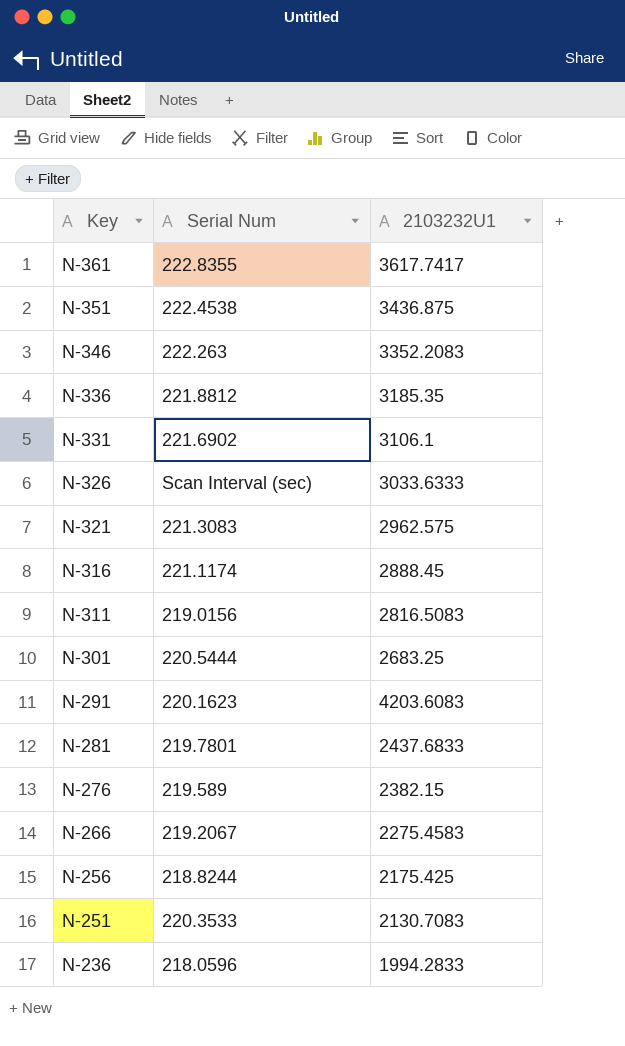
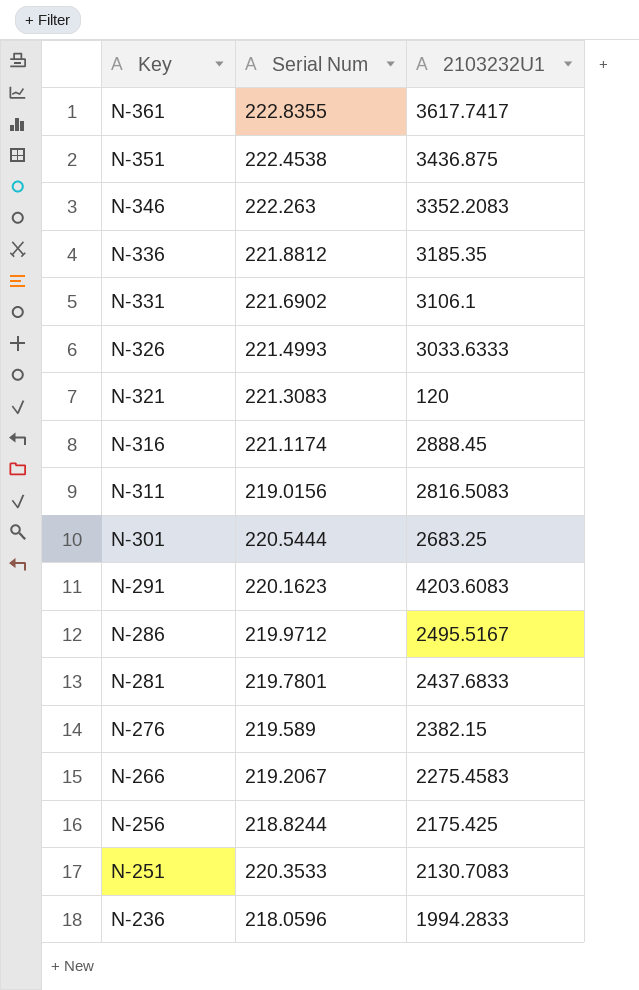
N-326 | Serial Num: Scan Interval (sec) -> 221.4993
N-321 | 2103232U1: 2962.575 -> 120
row N-286: none -> 219.9712 | 2495.5167

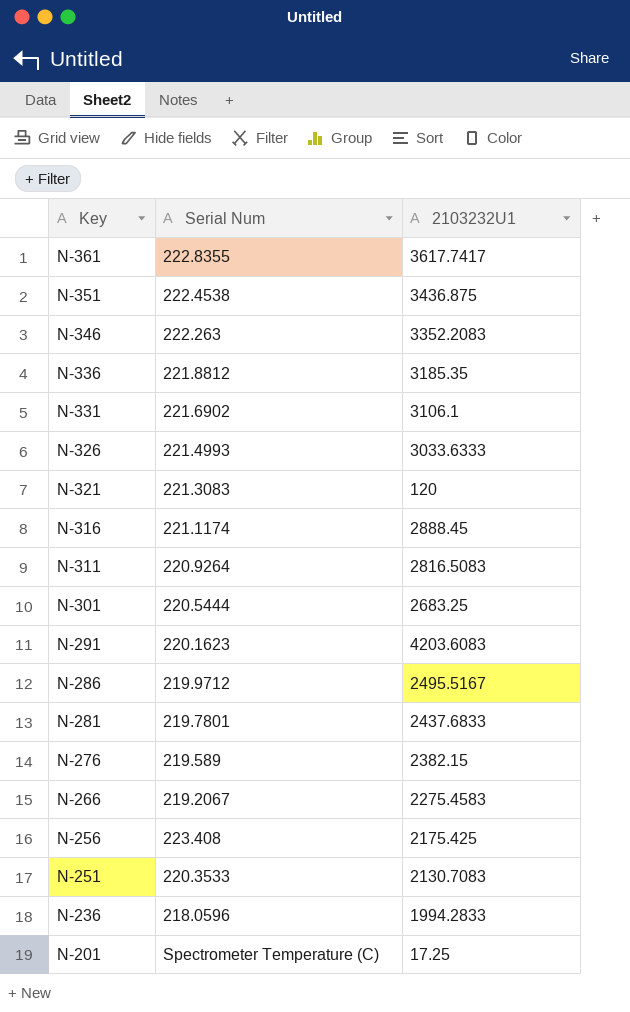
N-311 | Serial Num: 219.0156 -> 220.9264
N-256 | Serial Num: 218.8244 -> 223.408
row N-201: none -> Spectrometer Temperature (C) | 17.25

